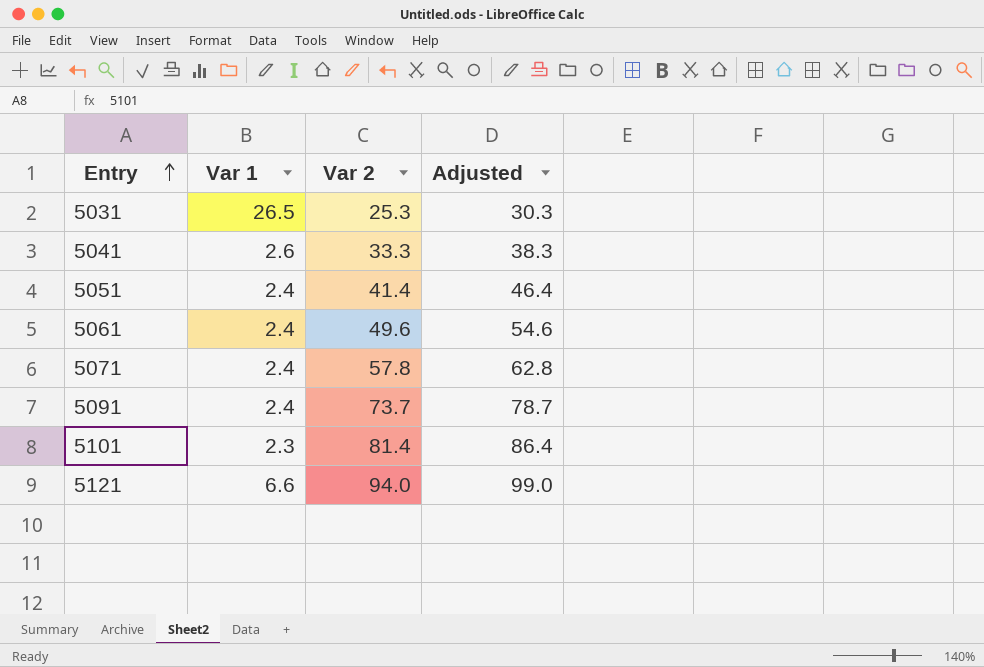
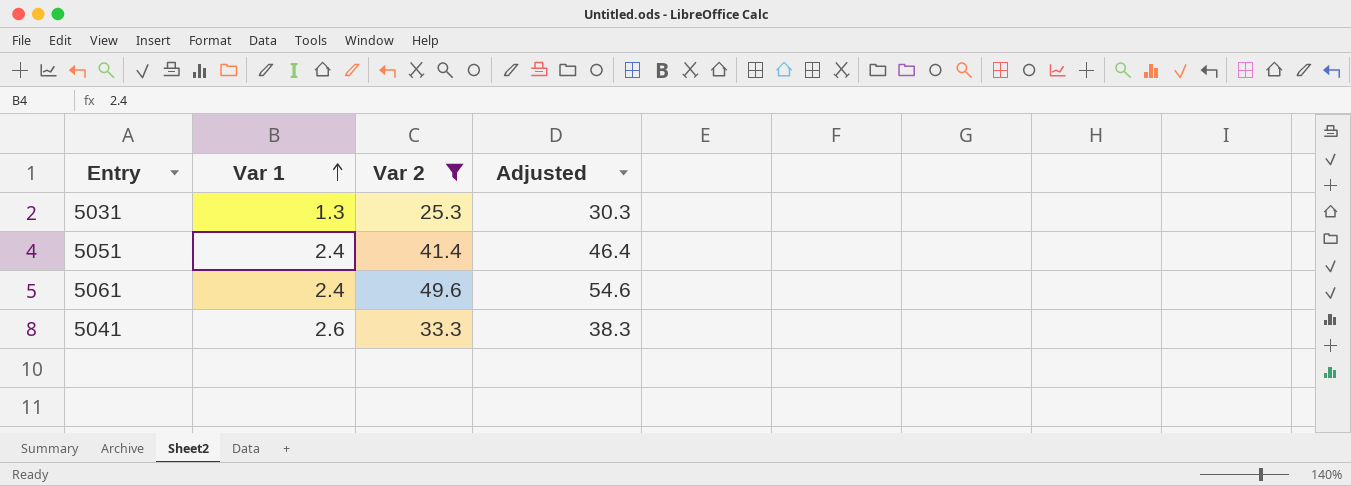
filter: none -> Var 2 <= 49.6
row order: Entry ascending -> Var 1 ascending
5031 | Var 1: 26.5 -> 1.3

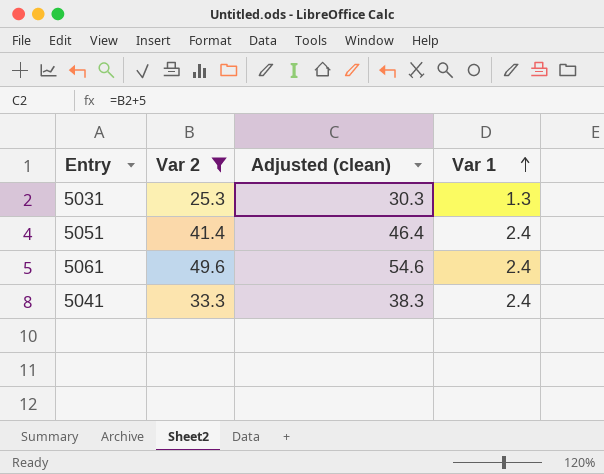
column name: Adjusted -> Adjusted (clean)
column Var 1 | position: 2 -> 4
5041 | Var 1: 2.6 -> 2.4

